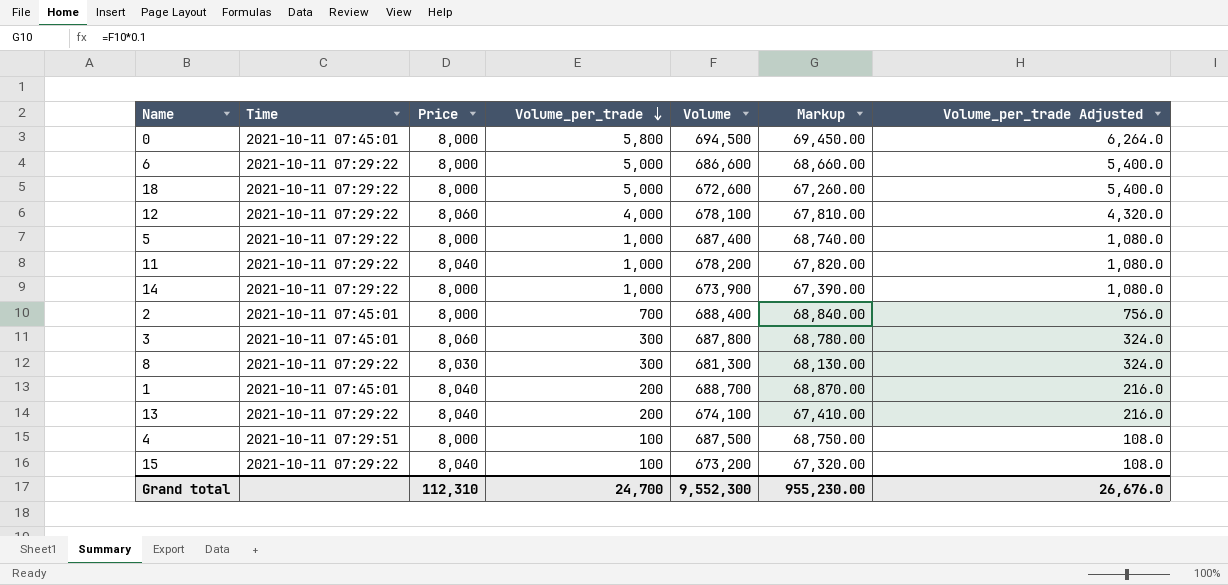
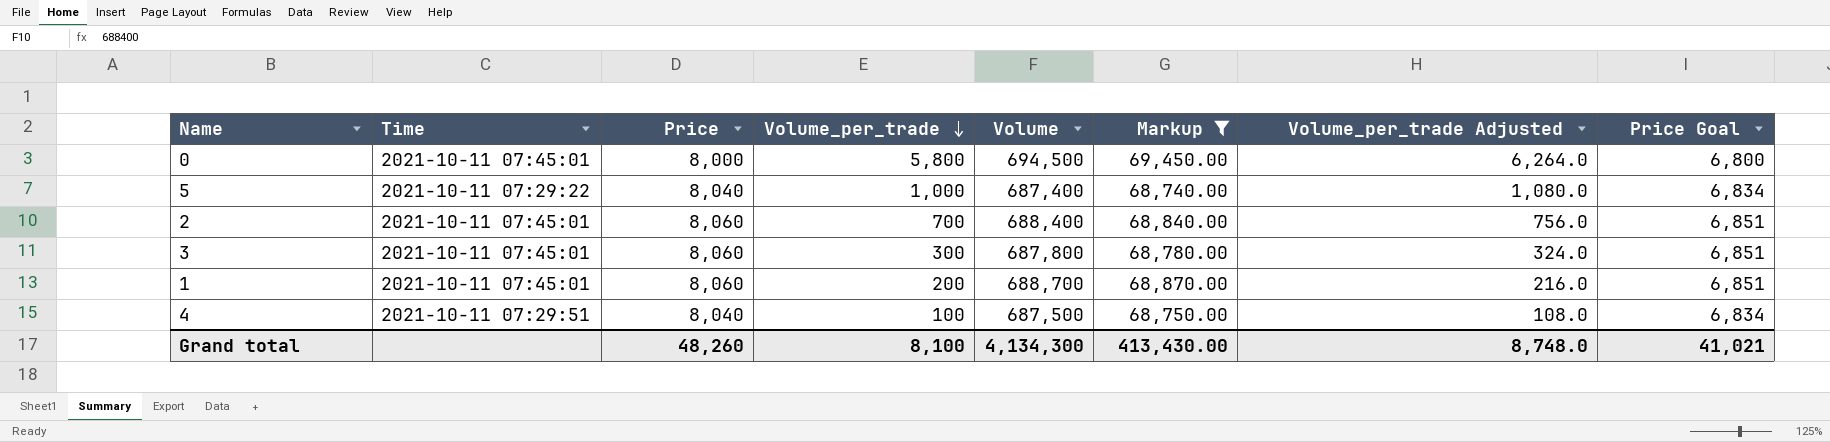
filter: none -> Markup >= 68,740.00
column Price Goal | formula: none -> [Price] * 0.85
5 | Price: 8,000 -> 8,040
2 | Price: 8,000 -> 8,060
1 | Price: 8,040 -> 8,060
4 | Price: 8,000 -> 8,040
Grand total | Price: 112,310 -> 48,260
Grand total | Volume_per_trade: 24,700 -> 8,100
Grand total | Volume: 9,552,300 -> 4,134,300
Grand total | Markup: 955,230.00 -> 413,430.00
Grand total | Volume_per_trade Adjusted: 26,676.0 -> 8,748.0

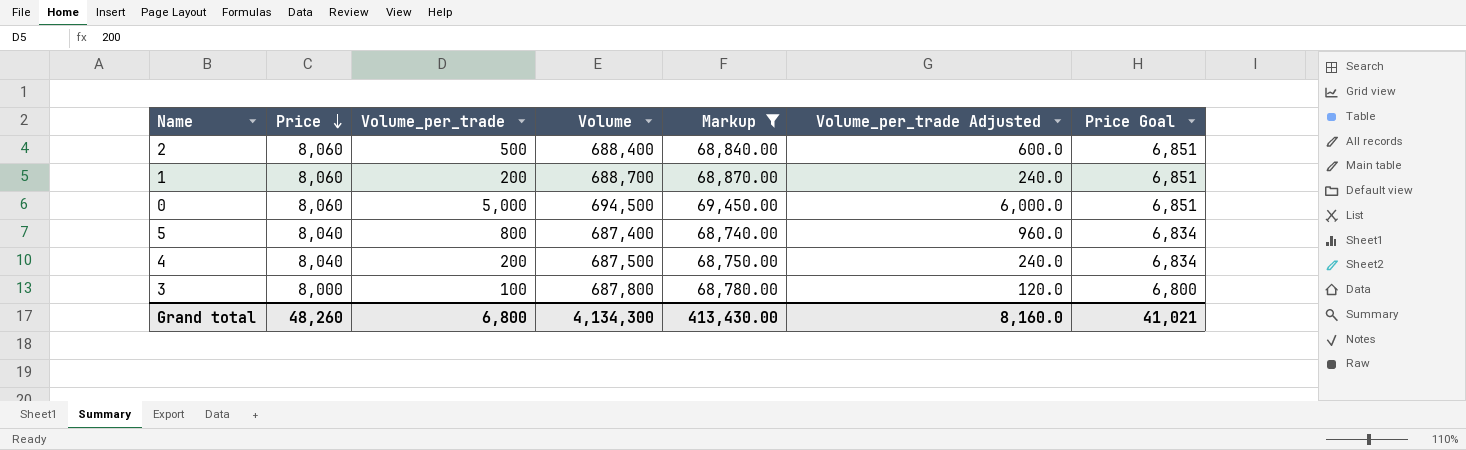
row order: Volume_per_trade descending -> Price descending
column Time | position: 2 -> none
column Volume_per_trade Adjusted | formula: [Volume_per_trade] * 1.08 -> [Volume_per_trade] * 1.2
2 | Volume_per_trade: 700 -> 500
0 | Price: 8,000 -> 8,060
0 | Volume_per_trade: 5,800 -> 5,000
0 | Price Goal: 6,800 -> 6,851
5 | Volume_per_trade: 1,000 -> 800
4 | Volume_per_trade: 100 -> 200
3 | Price: 8,060 -> 8,000
3 | Volume_per_trade: 300 -> 100
3 | Price Goal: 6,851 -> 6,800
Grand total | Volume_per_trade: 8,100 -> 6,800
Grand total | Volume_per_trade Adjusted: 8,748.0 -> 8,160.0

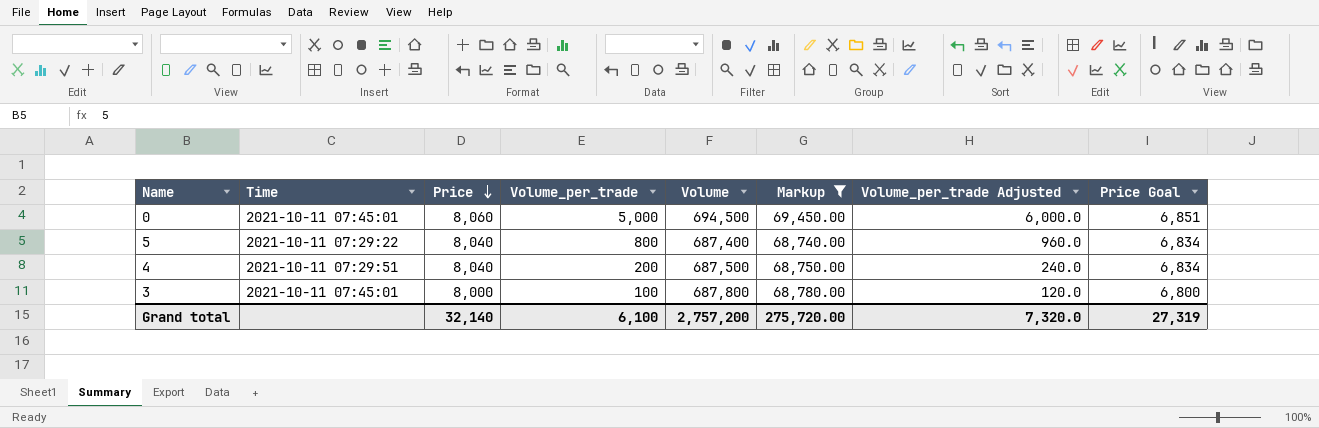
column Time | position: none -> 2
row 2: 8,060 | 500 | 688,400 | 68,840.00 | 600.0 | 6,851 -> none
row 1: 8,060 | 200 | 688,700 | 68,870.00 | 240.0 | 6,851 -> none
Grand total | Price: 48,260 -> 32,140
Grand total | Volume_per_trade: 6,800 -> 6,100
Grand total | Volume: 4,134,300 -> 2,757,200
Grand total | Markup: 413,430.00 -> 275,720.00
Grand total | Volume_per_trade Adjusted: 8,160.0 -> 7,320.0
Grand total | Price Goal: 41,021 -> 27,319

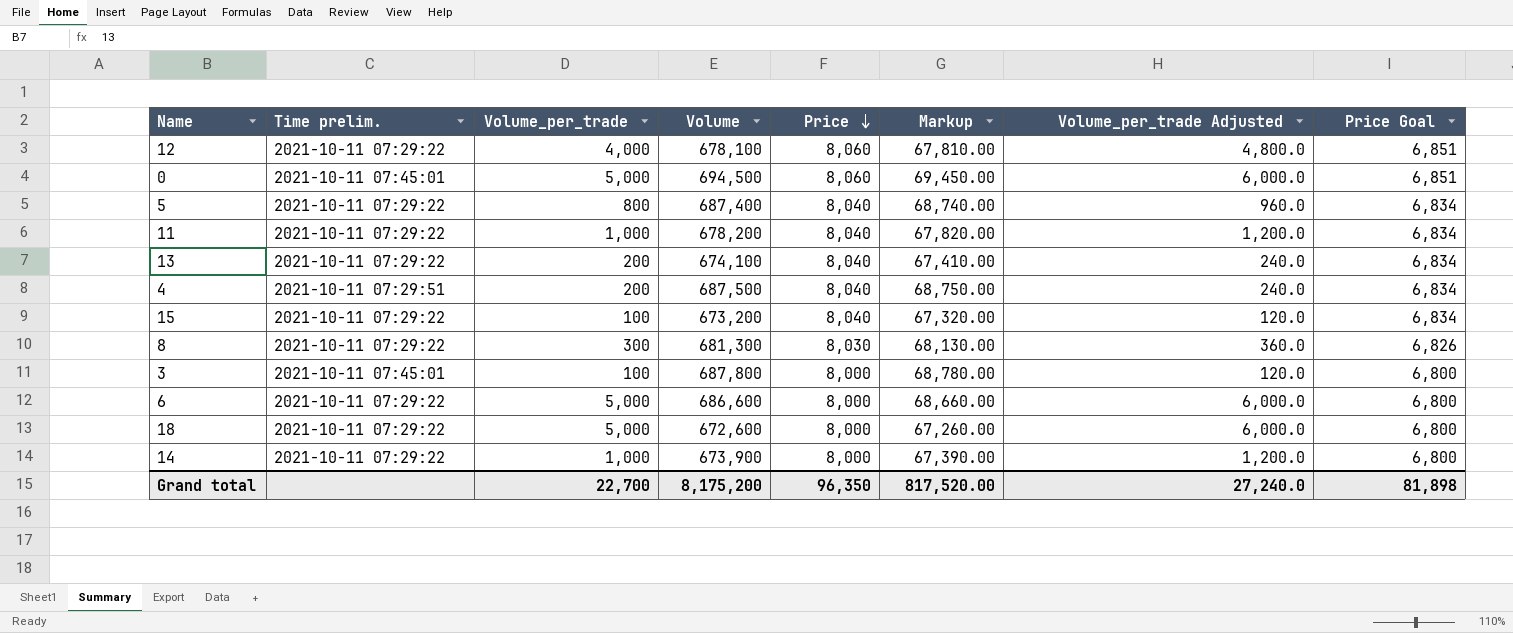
filter: Markup >= 68,740.00 -> none
column name: Time -> Time prelim.
column Price | position: 3 -> 5
Grand total | Volume_per_trade: 6,100 -> 22,700
Grand total | Volume: 2,757,200 -> 8,175,200
Grand total | Price: 32,140 -> 96,350
Grand total | Markup: 275,720.00 -> 817,520.00
Grand total | Volume_per_trade Adjusted: 7,320.0 -> 27,240.0
Grand total | Price Goal: 27,319 -> 81,898

